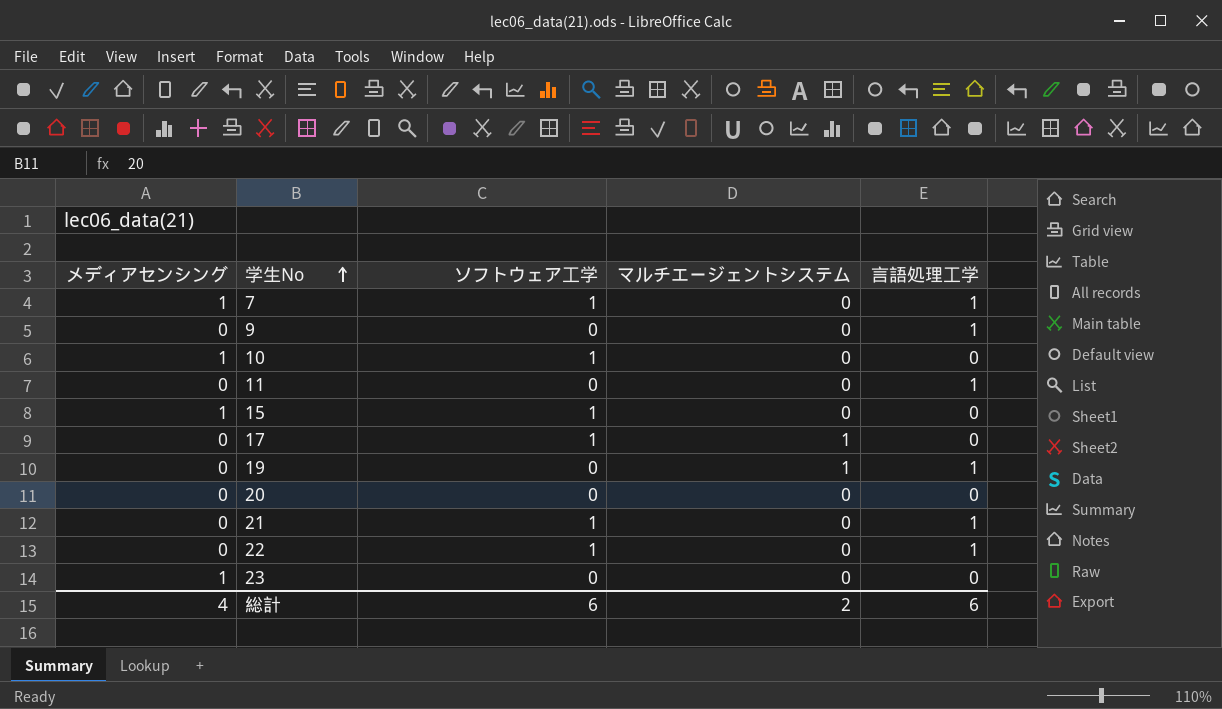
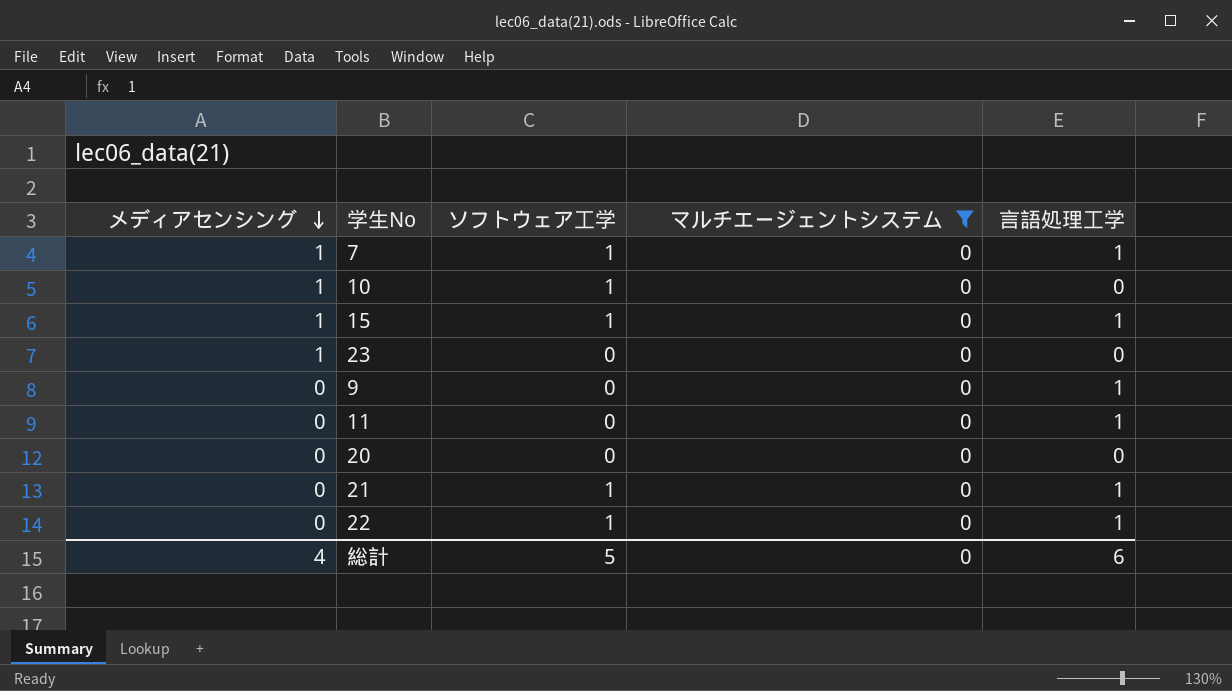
filter: none -> マルチエージェントシステム = 0
row order: 学生No ascending -> メディアセンシング descending
15 | 言語処理工学: 0 -> 1
総計 | ソフトウェア工学: 6 -> 5
総計 | マルチエージェントシステム: 2 -> 0

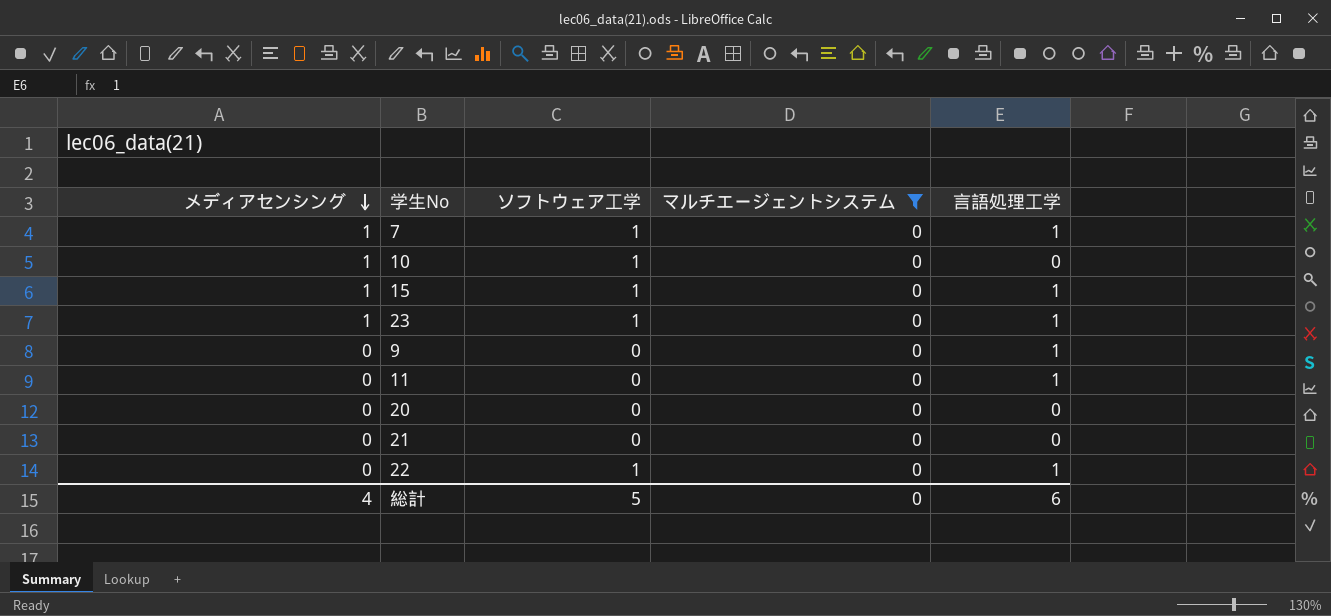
23 | ソフトウェア工学: 0 -> 1
23 | 言語処理工学: 0 -> 1
21 | ソフトウェア工学: 1 -> 0
21 | 言語処理工学: 1 -> 0

